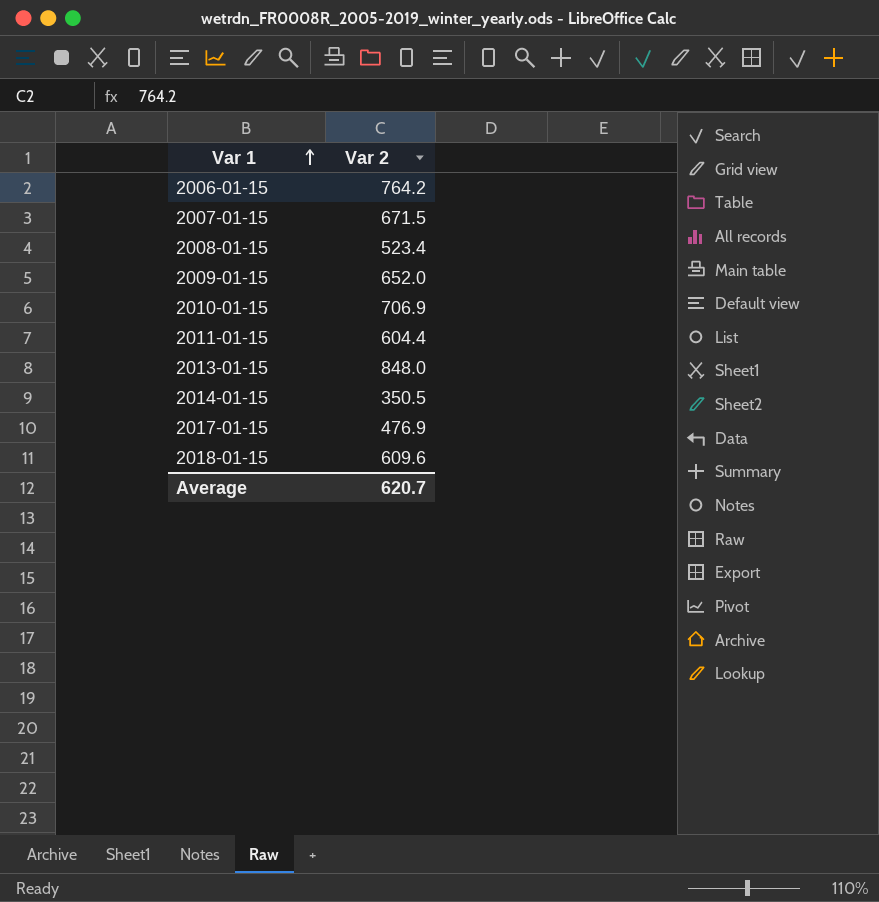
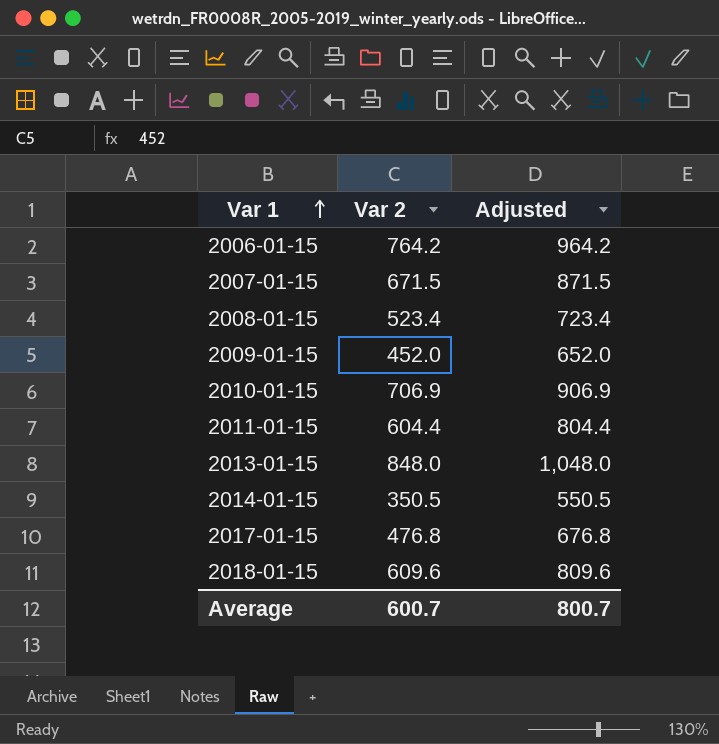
column Adjusted | formula: none -> [Var 2] + 200
2009-01-15 | Var 2: 652.0 -> 452.0
2017-01-15 | Var 2: 476.9 -> 476.8
Average | Var 2: 620.7 -> 600.7

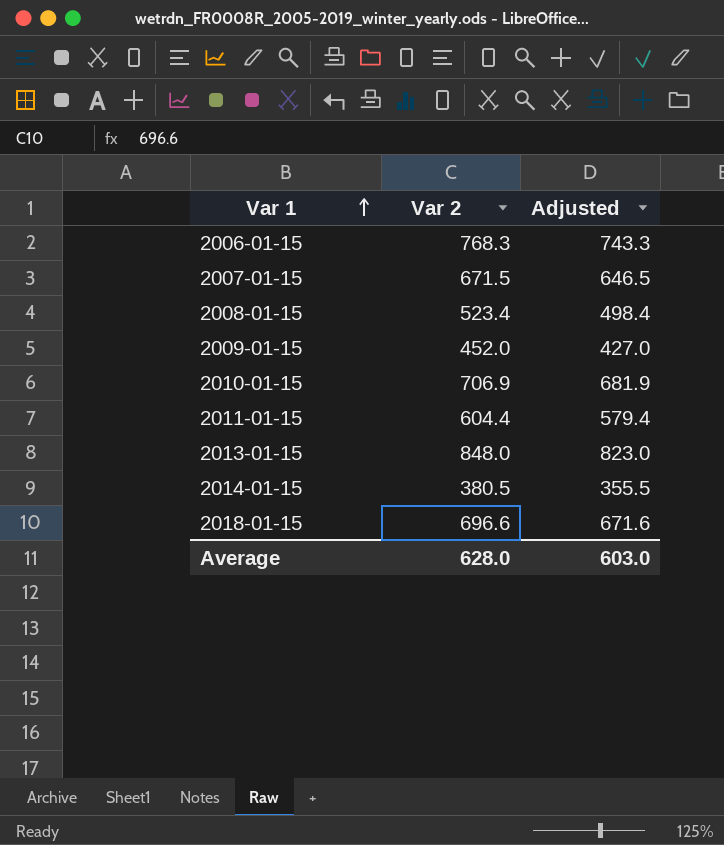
column Adjusted | formula: [Var 2] + 200 -> [Var 2] - 25
row 2017-01-15: 476.8 | 676.8 -> none
2006-01-15 | Var 2: 764.2 -> 768.3
2014-01-15 | Var 2: 350.5 -> 380.5
2018-01-15 | Var 2: 609.6 -> 696.6
Average | Var 2: 600.7 -> 628.0
Average | Adjusted: 800.7 -> 603.0

